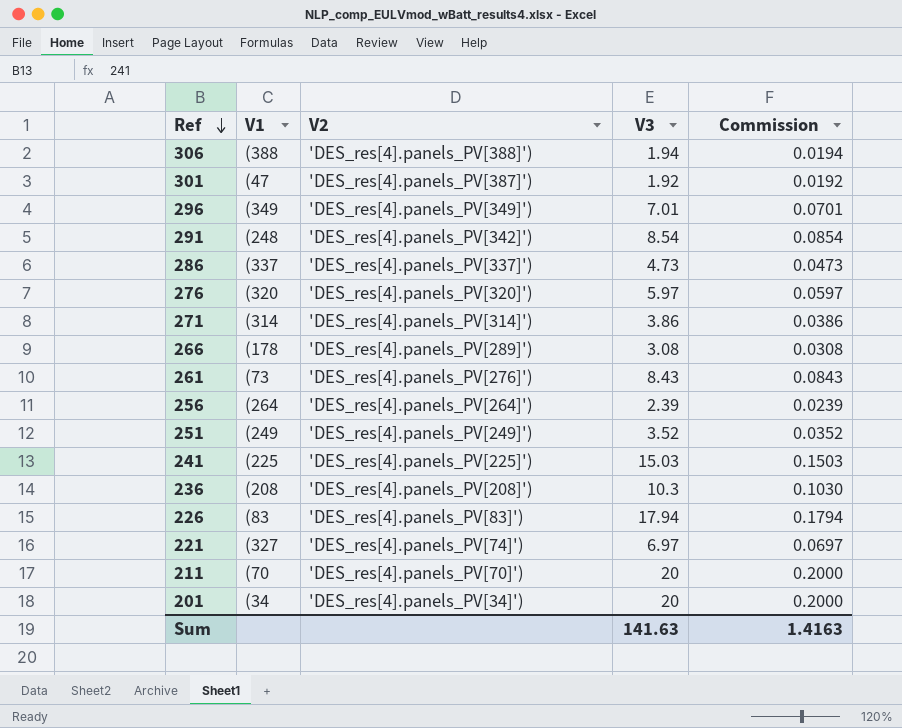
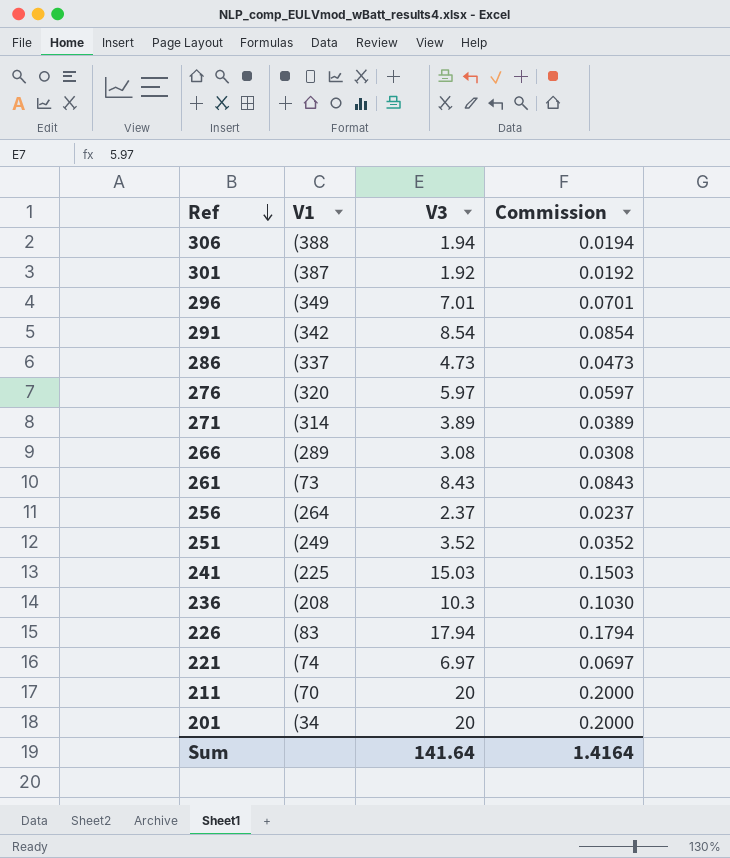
column V2 | position: 3 -> none
301 | V1: (47 -> (387
291 | V1: (248 -> (342
271 | V3: 3.86 -> 3.89
271 | Commission: 0.0386 -> 0.0389
266 | V1: (178 -> (289
256 | V3: 2.39 -> 2.37
256 | Commission: 0.0239 -> 0.0237
221 | V1: (327 -> (74
Sum | V3: 141.63 -> 141.64
Sum | Commission: 1.4163 -> 1.4164

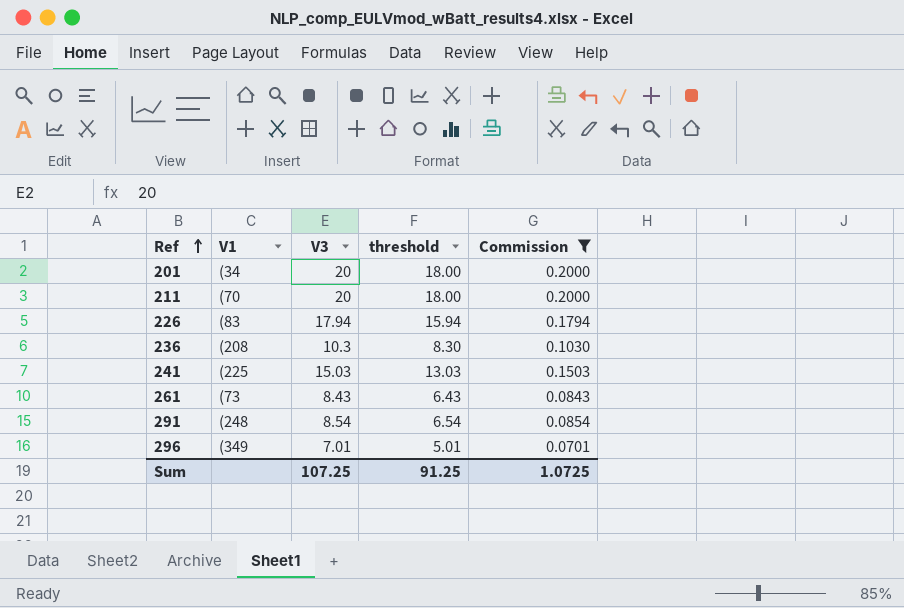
filter: none -> Commission >= 0.0701
row order: Ref descending -> Ref ascending
column threshold | formula: none -> [V3] - 2
291 | V1: (342 -> (248
Sum | V3: 141.64 -> 107.25
Sum | Commission: 1.4164 -> 1.0725

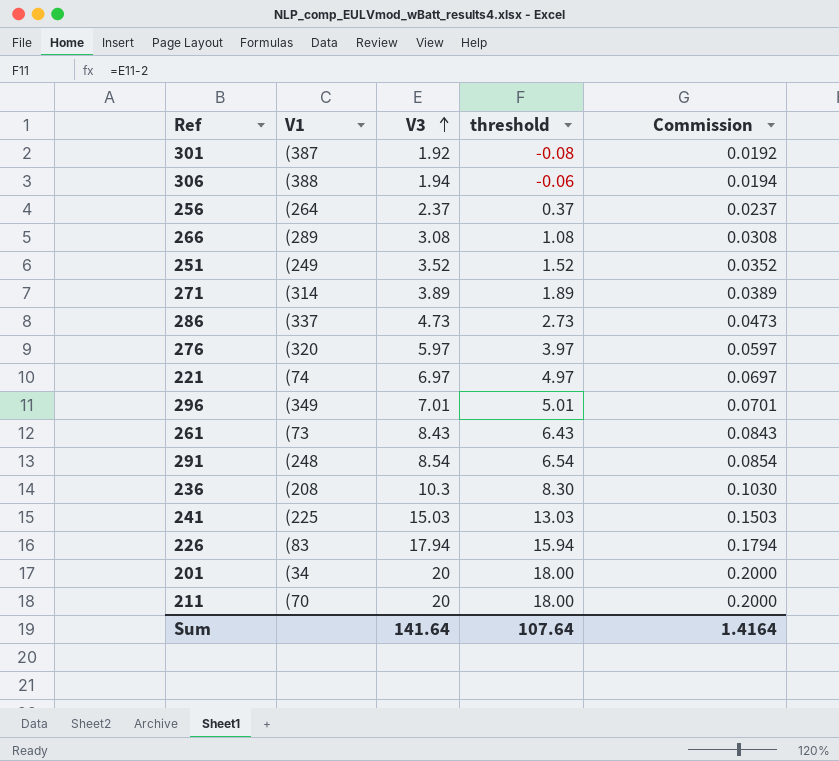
filter: Commission >= 0.0701 -> none
row order: Ref ascending -> V3 ascending
Sum | V3: 107.25 -> 141.64
Sum | threshold: 91.25 -> 107.64
Sum | Commission: 1.0725 -> 1.4164

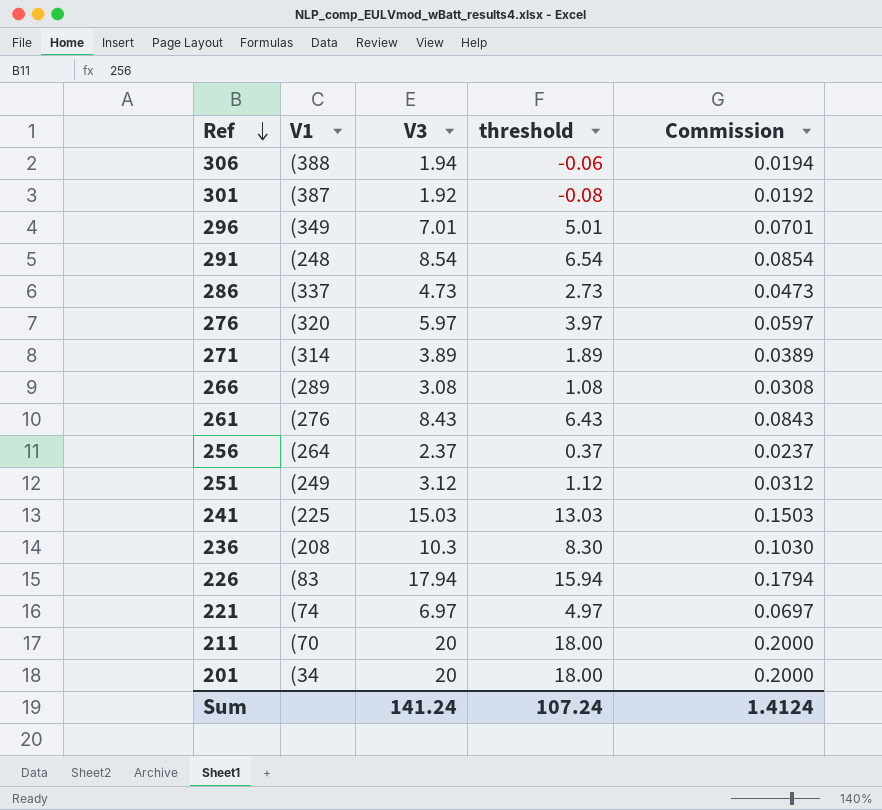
row order: V3 ascending -> Ref descending
261 | V1: (73 -> (276
251 | V3: 3.52 -> 3.12
251 | threshold: 1.52 -> 1.12
251 | Commission: 0.0352 -> 0.0312
Sum | V3: 141.64 -> 141.24
Sum | threshold: 107.64 -> 107.24
Sum | Commission: 1.4164 -> 1.4124

